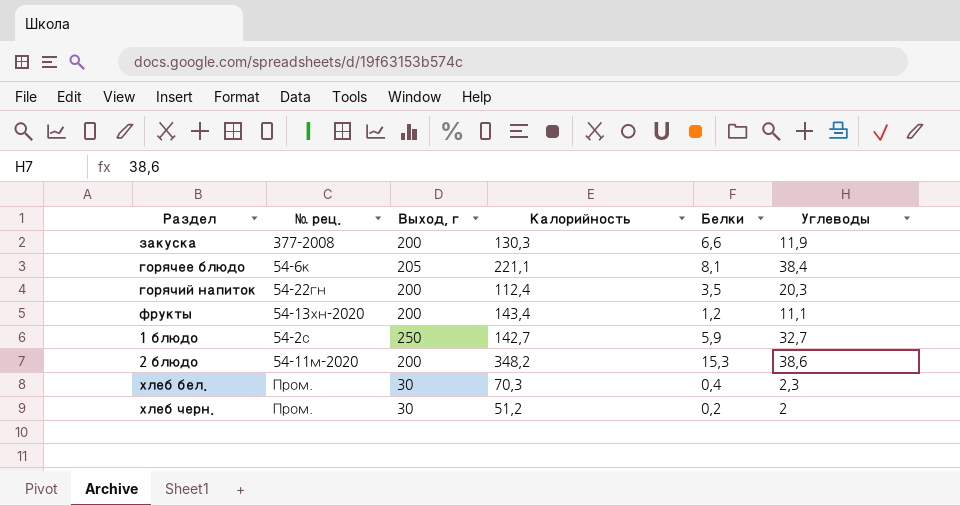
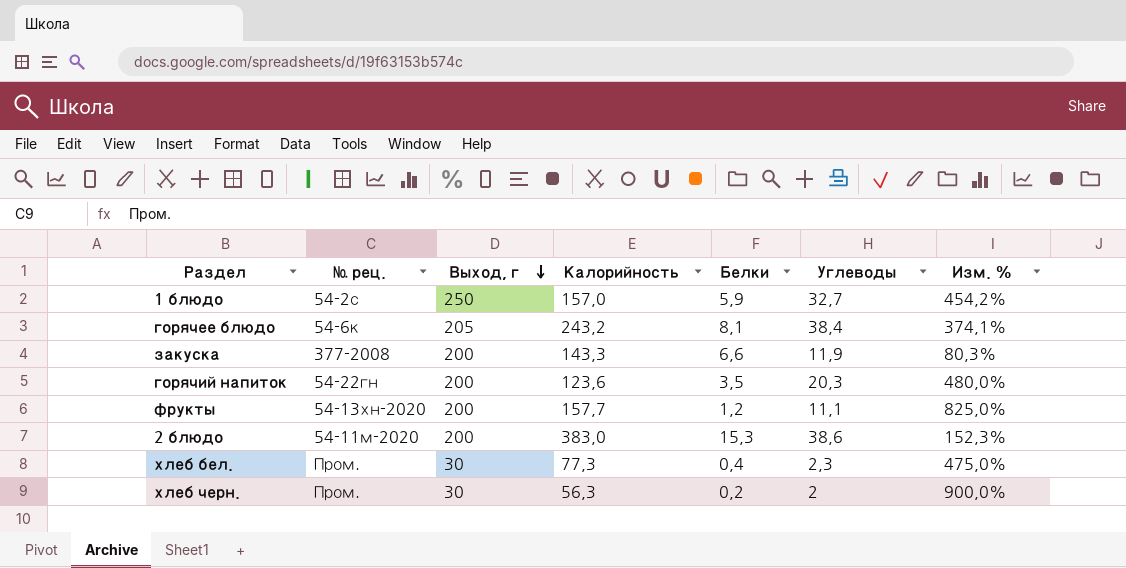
row order: none -> Выход, г descending
column Изм. % | formula: none -> ([Углеводы] - [Белки]) / [Белки]
1 блюдо | Калорийность: 142,7 -> 157,0
горячее блюдо | Калорийность: 221,1 -> 243,2
закуска | Калорийность: 130,3 -> 143,3
горячий напиток | Калорийность: 112,4 -> 123,6
фрукты | Калорийность: 143,4 -> 157,7
2 блюдо | Калорийность: 348,2 -> 383,0
хлеб бел. | Калорийность: 70,3 -> 77,3
хлеб черн. | Калорийность: 51,2 -> 56,3

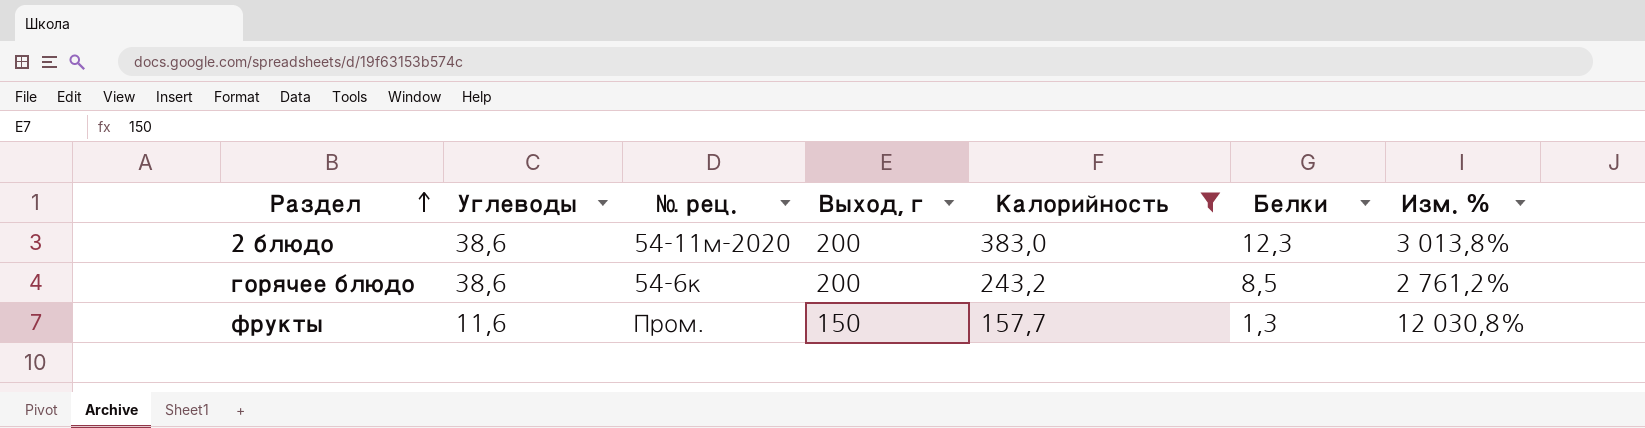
filter: none -> Калорийность >= 157,7
row order: Выход, г descending -> Раздел ascending
column Углеводы | position: 6 -> 2
column Изм. % | formula: ([Углеводы] - [Белки]) / [Белки] -> ([Калорийность] - [Белки]) / [Белки]
2 блюдо | Белки: 15,3 -> 12,3
горячее блюдо | Углеводы: 38,4 -> 38,6
горячее блюдо | Выход, г: 205 -> 200
горячее блюдо | Белки: 8,1 -> 8,5
фрукты | Углеводы: 11,1 -> 11,6
фрукты | № рец.: 54-13хн-2020 -> Пром.
фрукты | Выход, г: 200 -> 150
фрукты | Белки: 1,2 -> 1,3

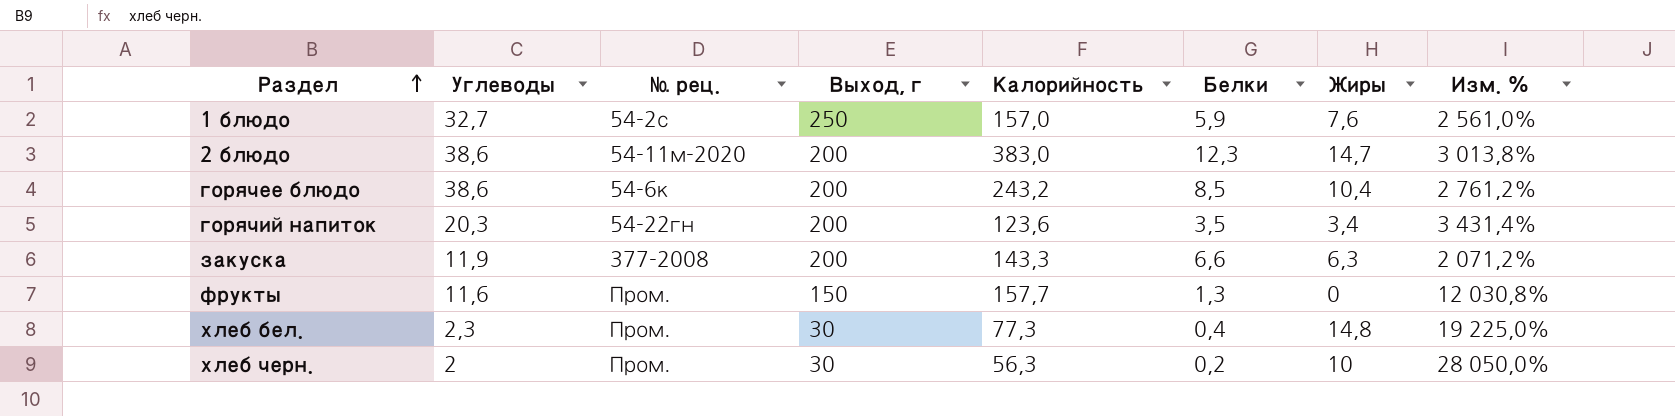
filter: Калорийность >= 157,7 -> none
column Жиры | position: none -> 7

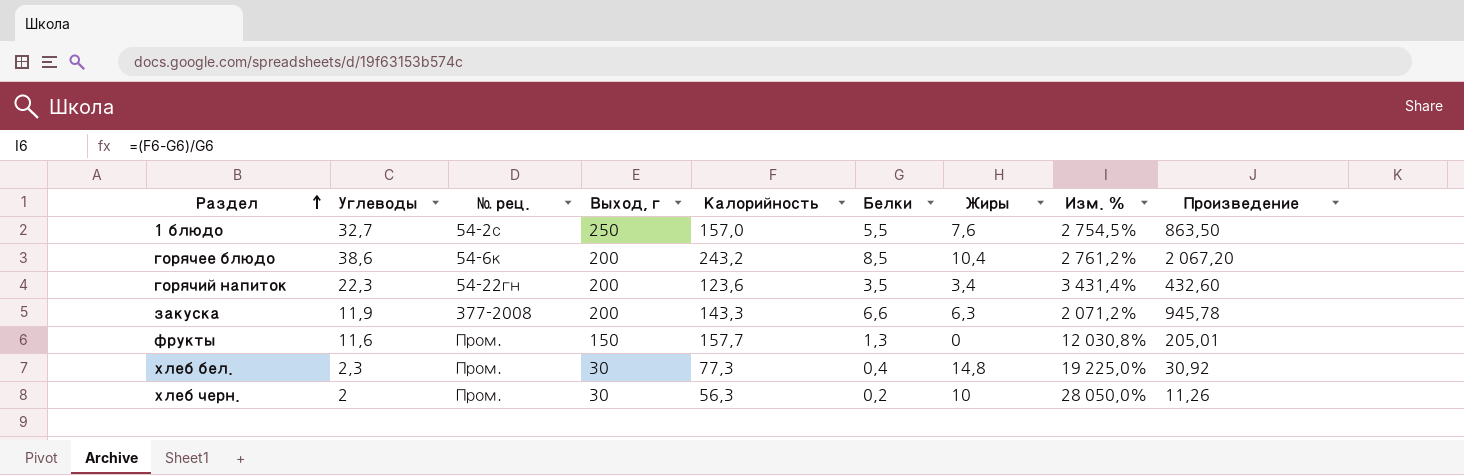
column Произведение | formula: none -> [Калорийность] * [Белки]
row 2 блюдо: 38,6 | 54-11м-2020 | 200 | 383,0 | 12,3 | 14,7 | 3 013,8% -> none
1 блюдо | Белки: 5,9 -> 5,5
1 блюдо | Изм. %: 2 561,0% -> 2 754,5%
горячий напиток | Углеводы: 20,3 -> 22,3

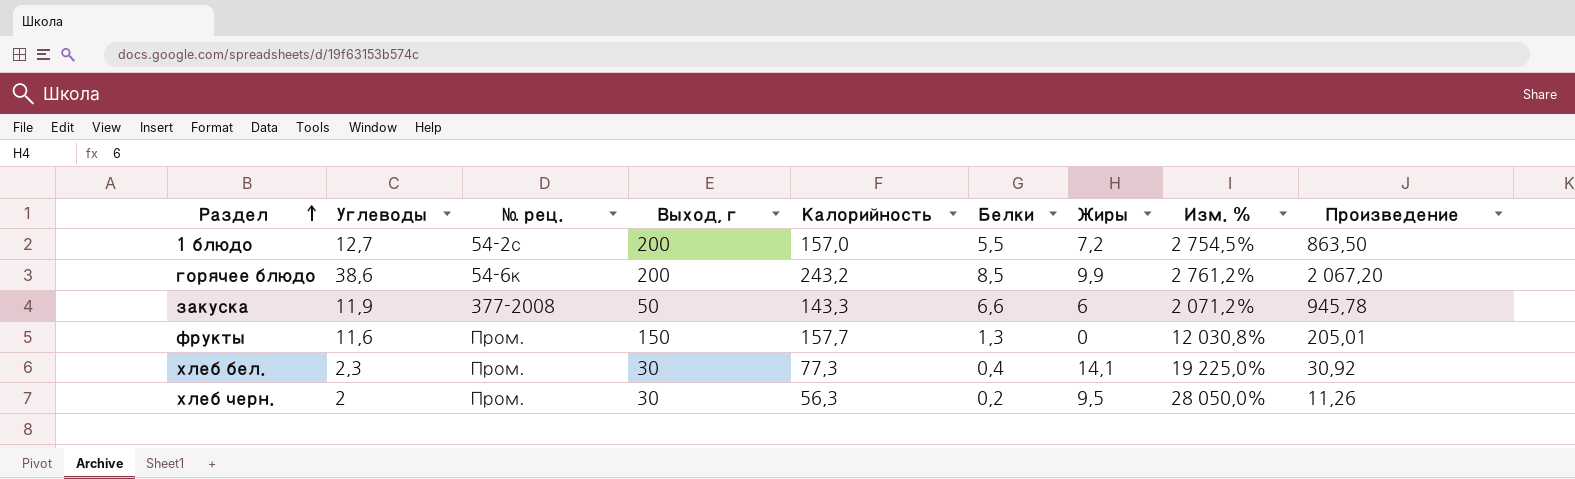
row горячий напиток: 22,3 | 54-22гн | 200 | 123,6 | 3,5 | 3,4 | 3 431,4% | 432,60 -> none
1 блюдо | Углеводы: 32,7 -> 12,7
1 блюдо | Выход, г: 250 -> 200
1 блюдо | Жиры: 7,6 -> 7,2
горячее блюдо | Жиры: 10,4 -> 9,9
закуска | Выход, г: 200 -> 50
закуска | Жиры: 6,3 -> 6
хлеб бел. | Жиры: 14,8 -> 14,1
хлеб черн. | Жиры: 10 -> 9,5

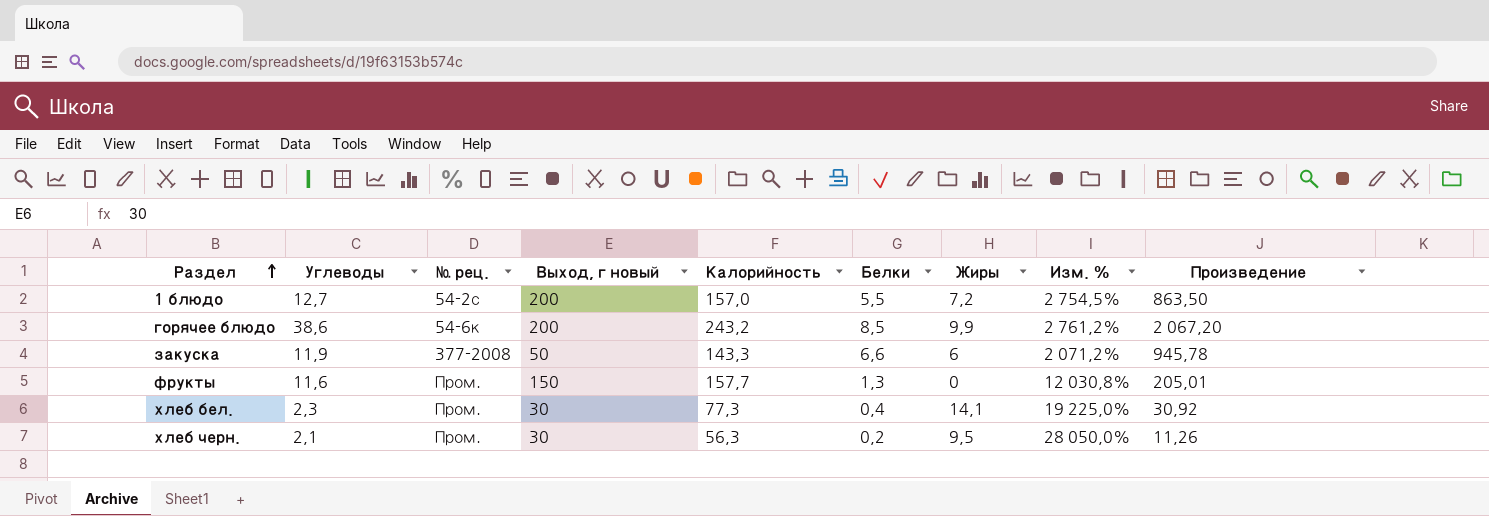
column name: Выход, г -> Выход, г новый
хлеб черн. | Углеводы: 2 -> 2,1

